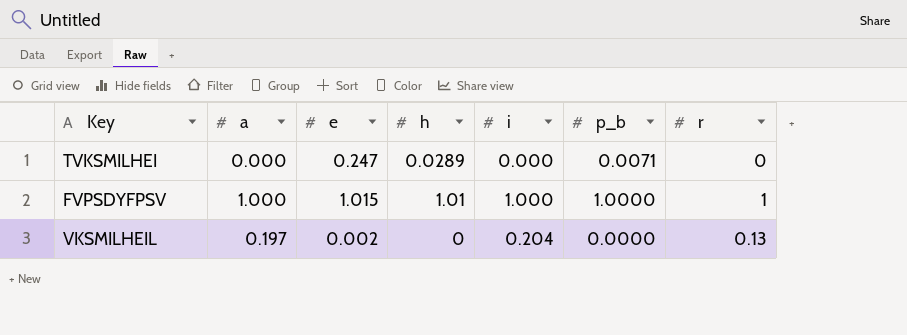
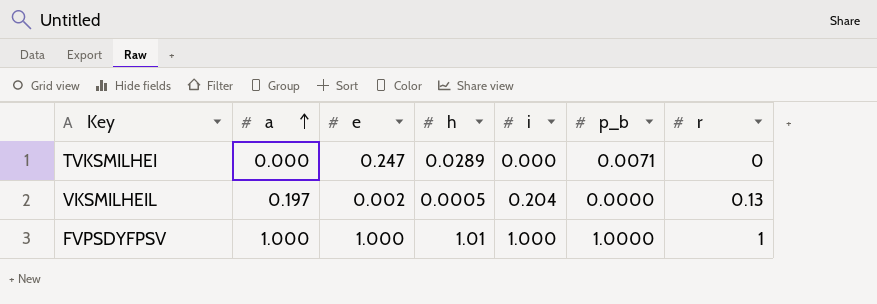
row order: none -> a ascending
VKSMILHEIL | h: 0 -> 0.0005
FVPSDYFPSV | e: 1.015 -> 1.000

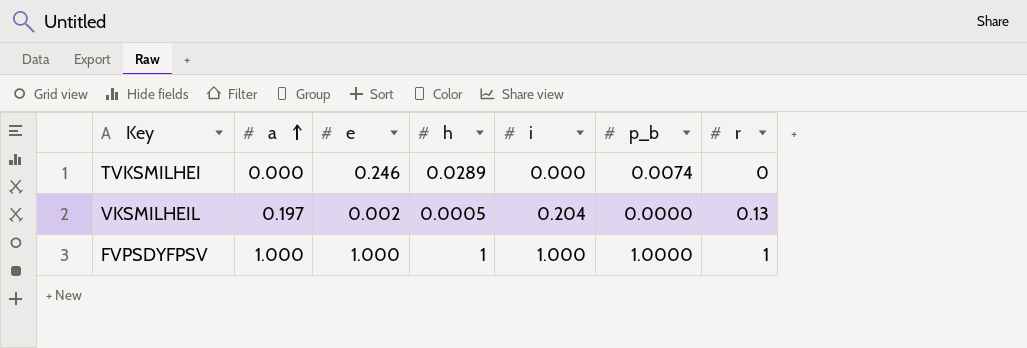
TVKSMILHEI | e: 0.247 -> 0.246
TVKSMILHEI | p_b: 0.0071 -> 0.0074
FVPSDYFPSV | h: 1.01 -> 1

